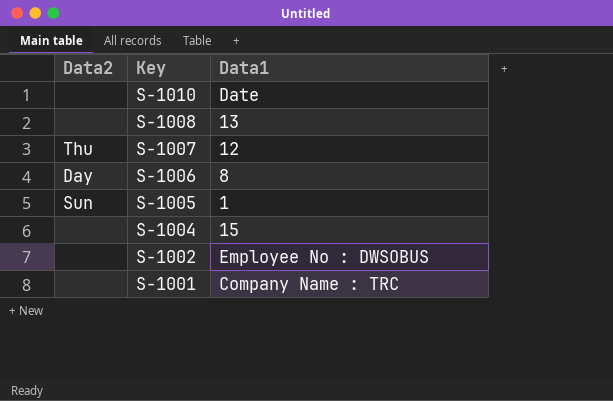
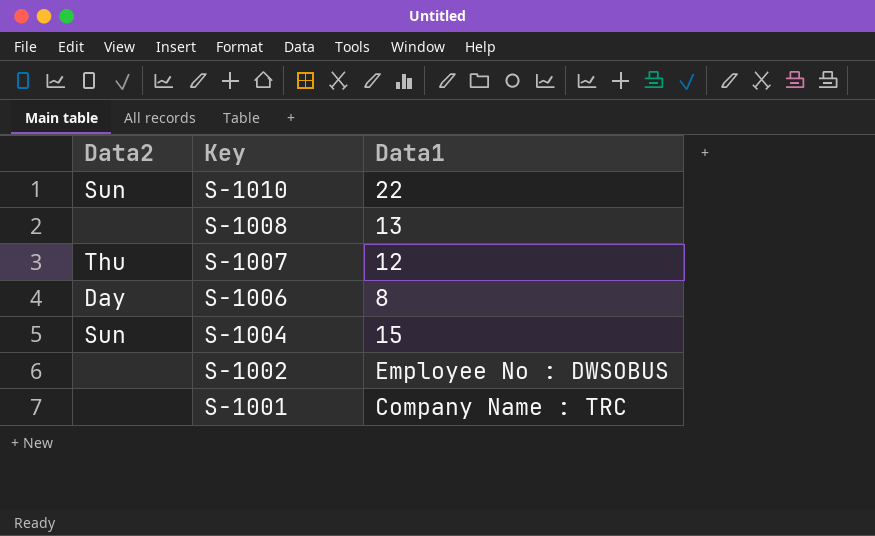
row S-1005: Sun | 1 -> none
S-1010 | Data2: none -> Sun
S-1010 | Data1: Date -> 22
S-1004 | Data2: none -> Sun

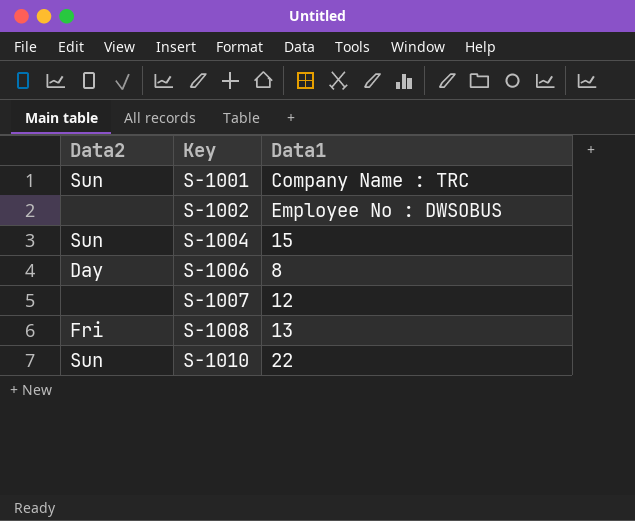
row order: Key descending -> Key ascending
S-1001 | Data2: none -> Sun
S-1007 | Data2: Thu -> none
S-1008 | Data2: none -> Fri

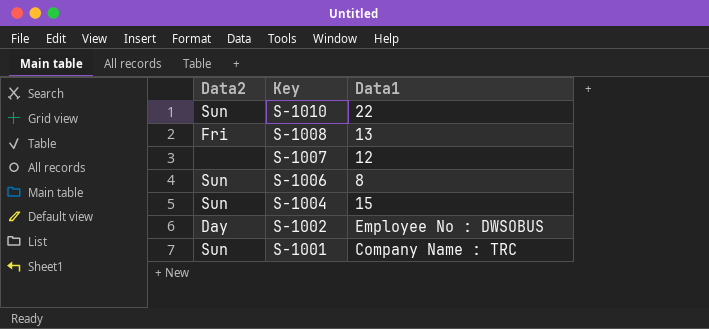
row order: Key ascending -> Key descending
S-1006 | Data2: Day -> Sun
S-1002 | Data2: none -> Day

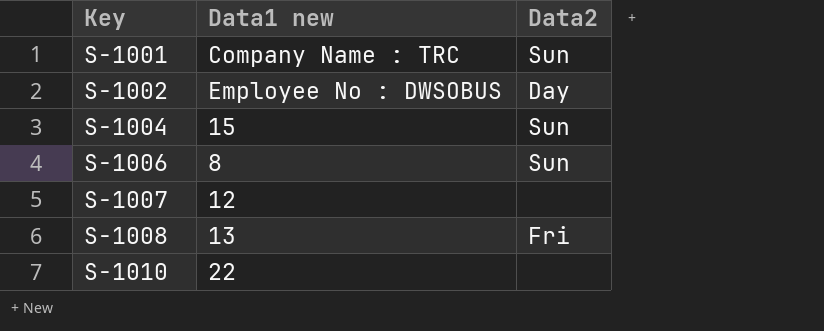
row order: Key descending -> Key ascending
column name: Data1 -> Data1 new
column Data2 | position: 1 -> 3
S-1010 | Data2: Sun -> none

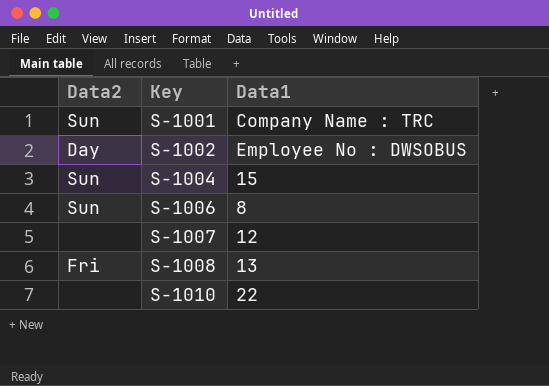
column Data2 | position: 3 -> 1
column name: Data1 new -> Data1

